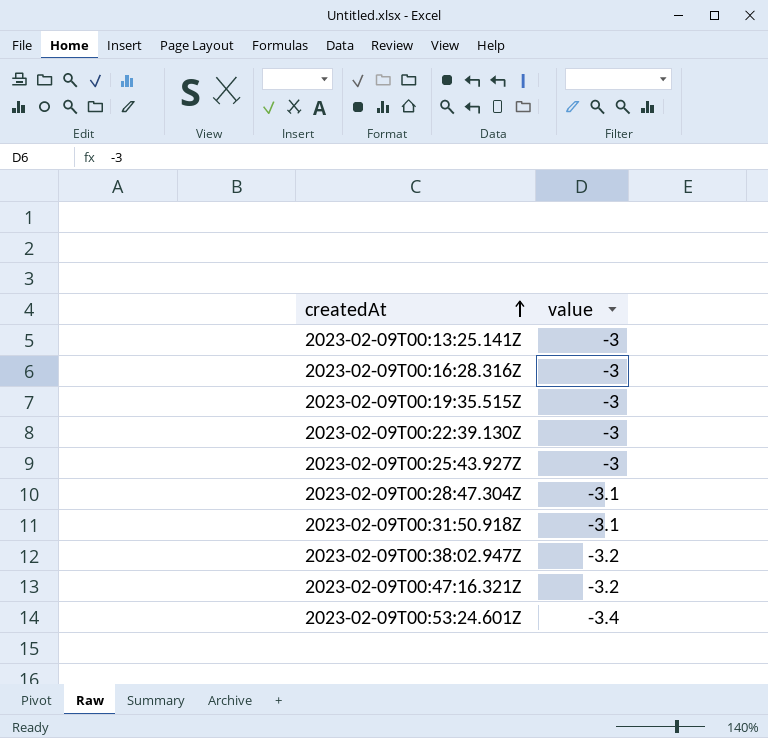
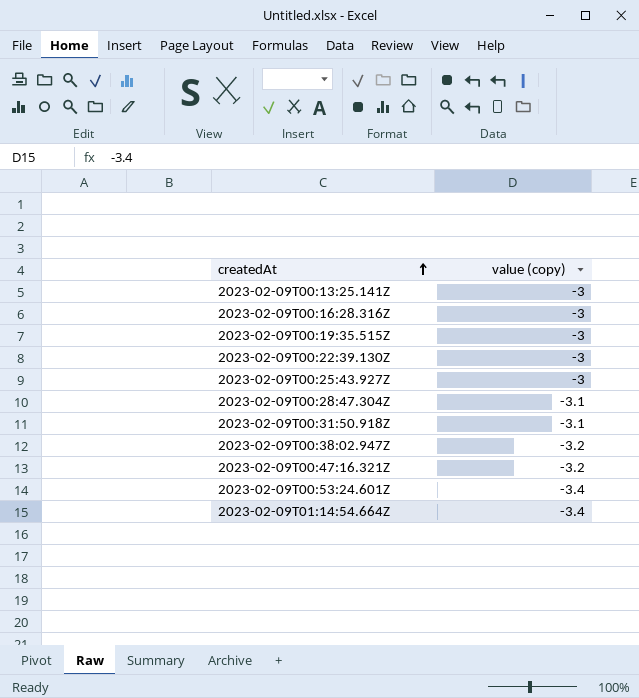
column name: value -> value (copy)
row 2023-02-09T01:14:54.664Z: none -> -3.4

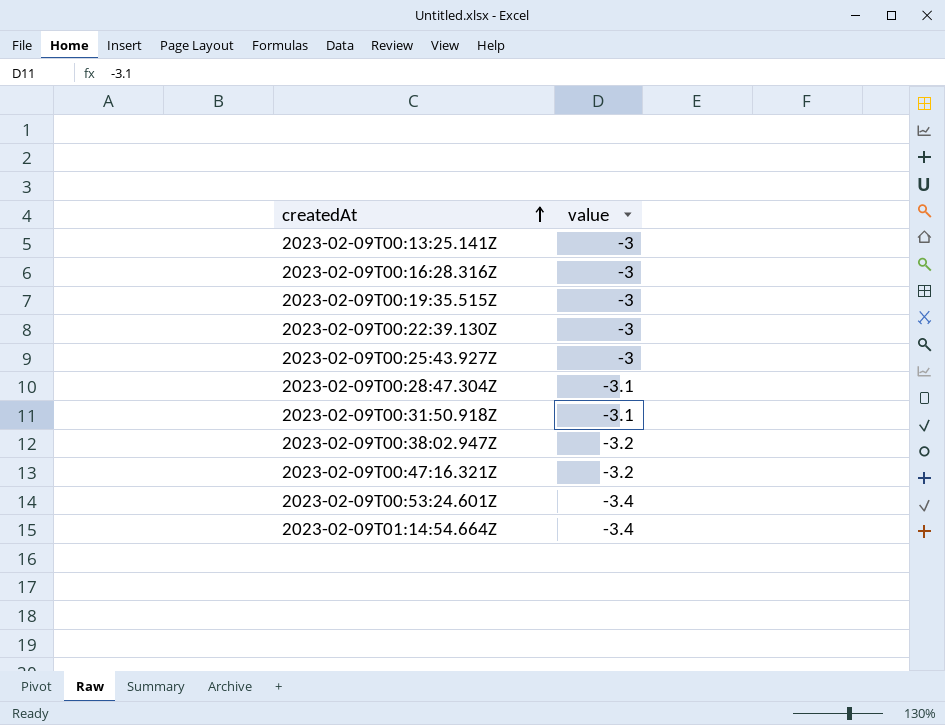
column name: value (copy) -> value

